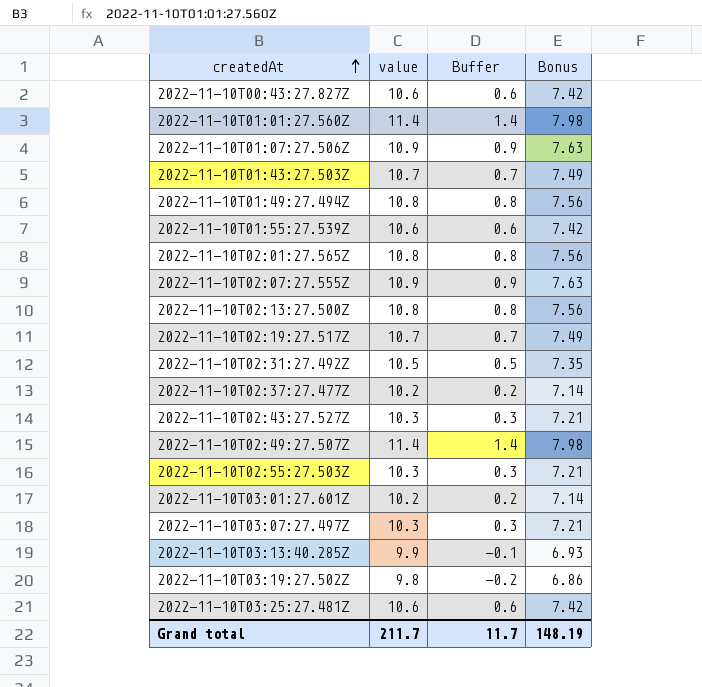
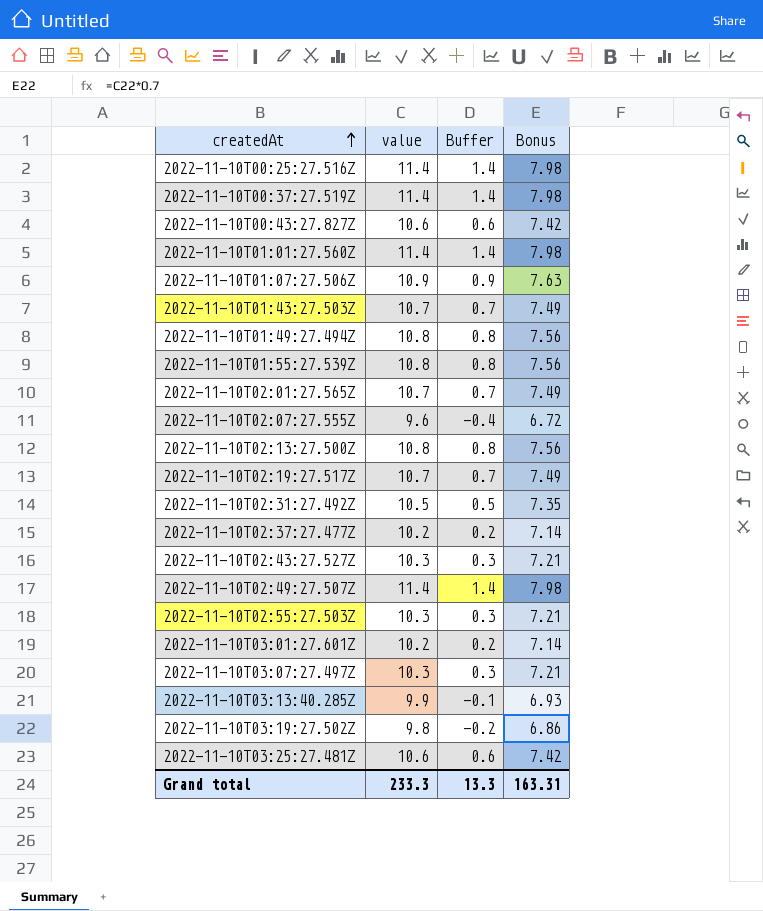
row 2022-11-10T00:25:27.516Z: none -> 11.4 | 1.4 | 7.98
row 2022-11-10T00:37:27.519Z: none -> 11.4 | 1.4 | 7.98
2022-11-10T01:55:27.539Z | value: 10.6 -> 10.8
2022-11-10T01:55:27.539Z | Buffer: 0.6 -> 0.8
2022-11-10T01:55:27.539Z | Bonus: 7.42 -> 7.56
2022-11-10T02:01:27.565Z | value: 10.8 -> 10.7
2022-11-10T02:01:27.565Z | Buffer: 0.8 -> 0.7
2022-11-10T02:01:27.565Z | Bonus: 7.56 -> 7.49
2022-11-10T02:07:27.555Z | value: 10.9 -> 9.6
2022-11-10T02:07:27.555Z | Buffer: 0.9 -> -0.4
2022-11-10T02:07:27.555Z | Bonus: 7.63 -> 6.72
Grand total | value: 211.7 -> 233.3
Grand total | Buffer: 11.7 -> 13.3
Grand total | Bonus: 148.19 -> 163.31

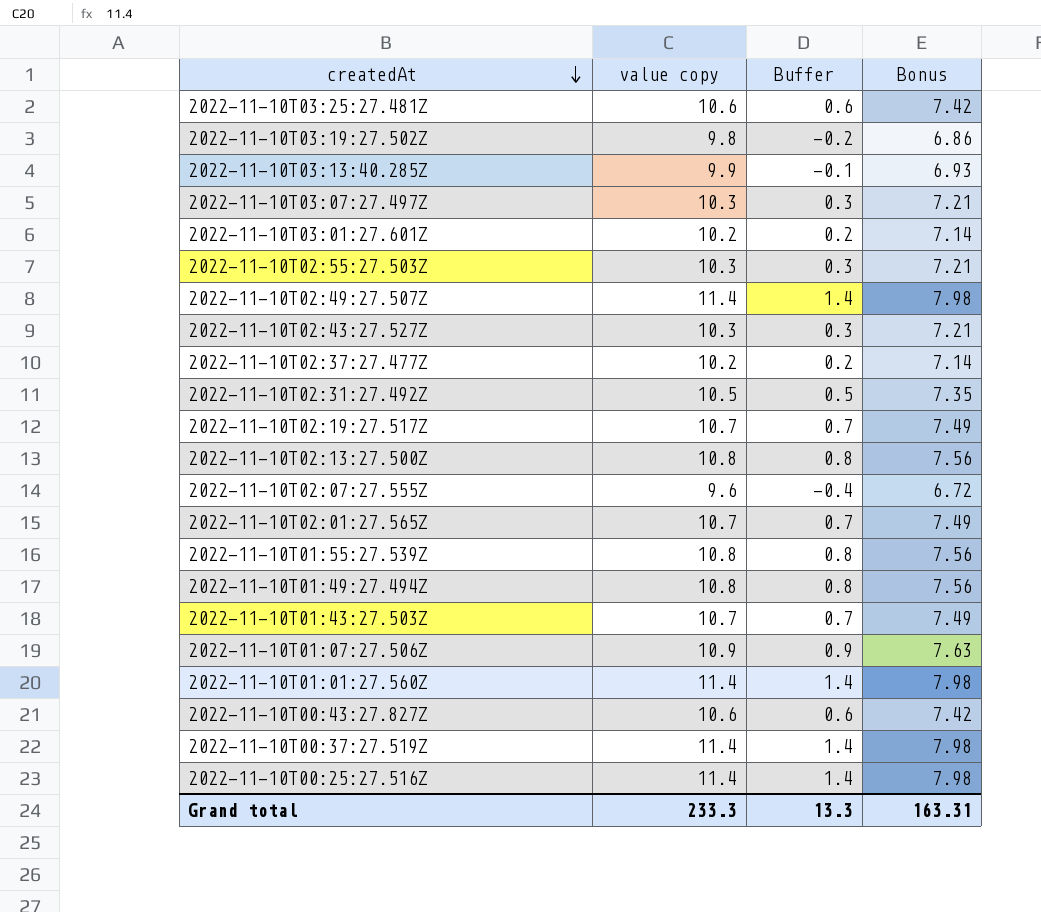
row order: createdAt ascending -> createdAt descending
column name: value -> value copy

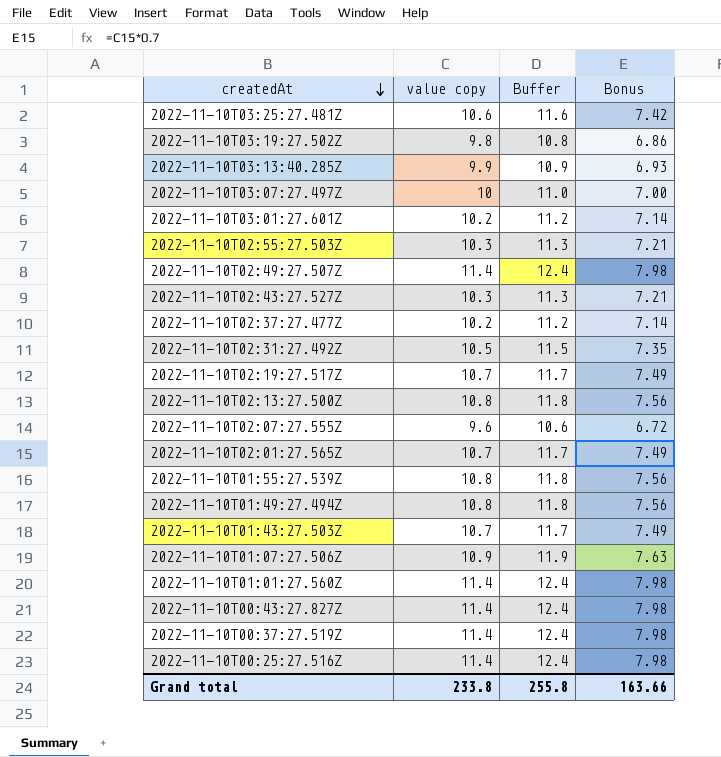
column Buffer | formula: [value copy] - 10 -> [value copy] + 1
2022-11-10T03:07:27.497Z | value copy: 10.3 -> 10
2022-11-10T03:07:27.497Z | Bonus: 7.21 -> 7.00
2022-11-10T00:43:27.827Z | value copy: 10.6 -> 11.4
2022-11-10T00:43:27.827Z | Bonus: 7.42 -> 7.98
Grand total | value copy: 233.3 -> 233.8
Grand total | Buffer: 13.3 -> 255.8
Grand total | Bonus: 163.31 -> 163.66

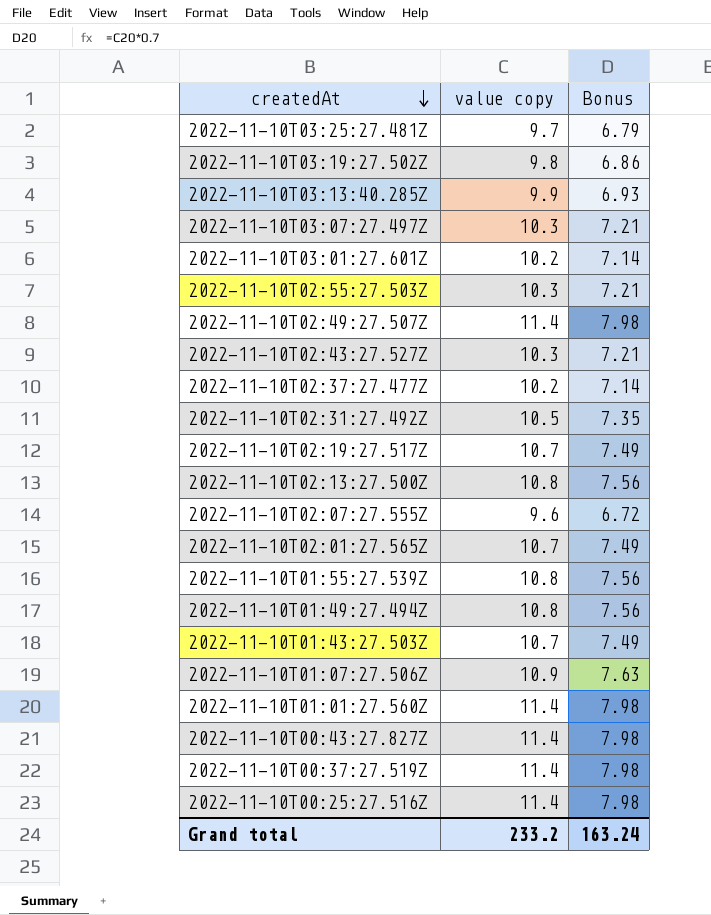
column Buffer | formula: [value copy] + 1 -> none
2022-11-10T03:25:27.481Z | value copy: 10.6 -> 9.7
2022-11-10T03:25:27.481Z | Bonus: 7.42 -> 6.79
2022-11-10T03:07:27.497Z | value copy: 10 -> 10.3
2022-11-10T03:07:27.497Z | Bonus: 7.00 -> 7.21
Grand total | value copy: 233.8 -> 233.2
Grand total | Bonus: 163.66 -> 163.24

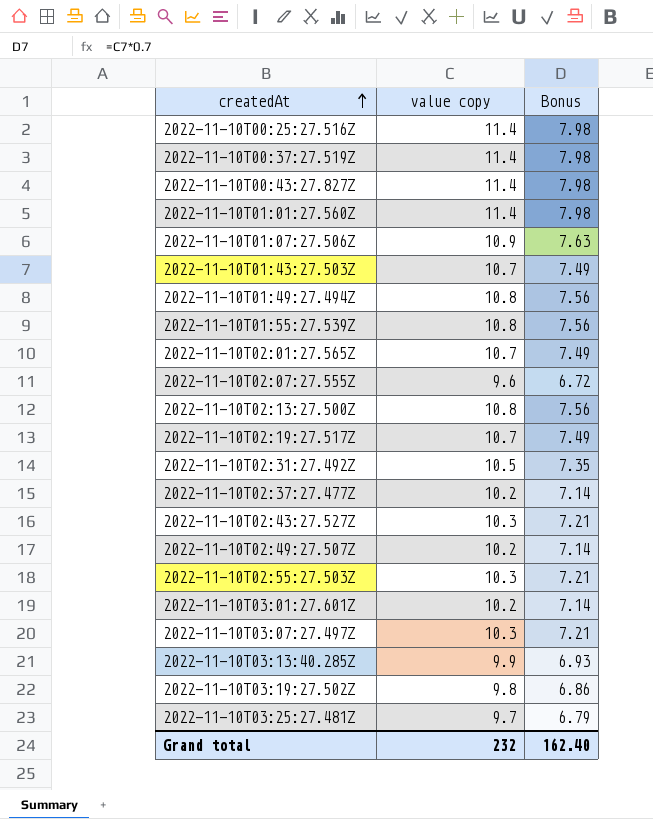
row order: createdAt descending -> createdAt ascending
2022-11-10T02:49:27.507Z | value copy: 11.4 -> 10.2
2022-11-10T02:49:27.507Z | Bonus: 7.98 -> 7.14
Grand total | value copy: 233.2 -> 232
Grand total | Bonus: 163.24 -> 162.40

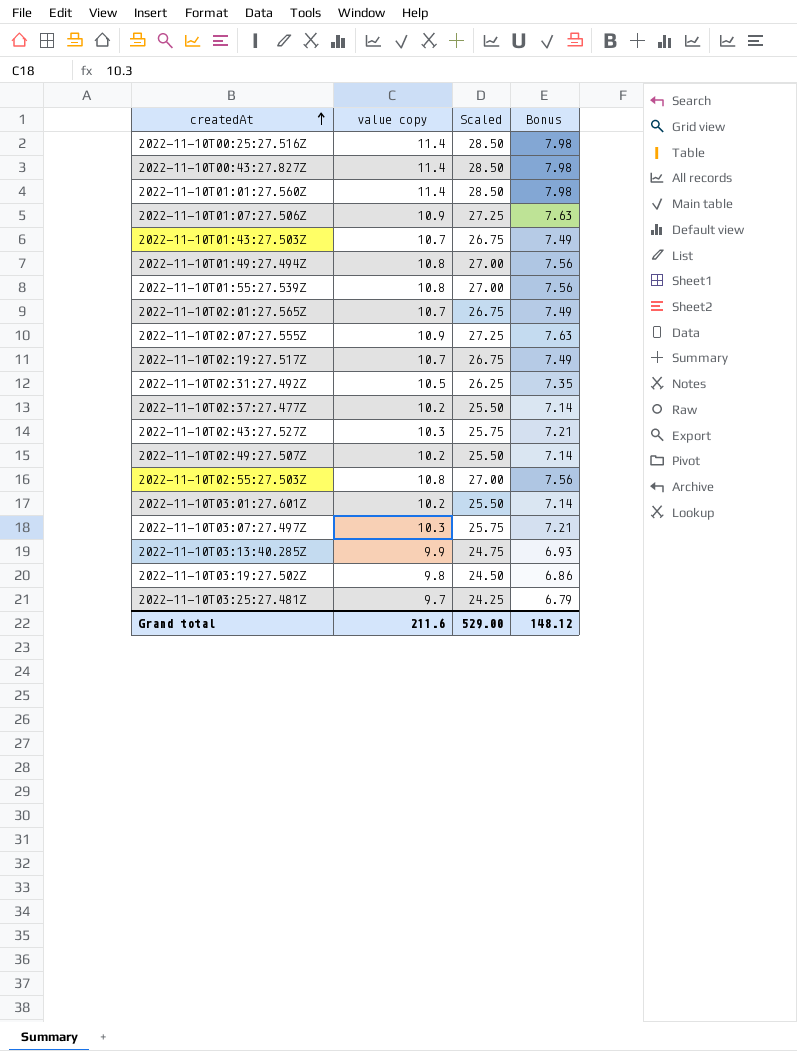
column Scaled | formula: none -> [value copy] * 2.5
row 2022-11-10T00:37:27.519Z: 11.4 | 7.98 -> none
row 2022-11-10T02:13:27.500Z: 10.8 | 7.56 -> none
2022-11-10T02:07:27.555Z | value copy: 9.6 -> 10.9
2022-11-10T02:07:27.555Z | Bonus: 6.72 -> 7.63
2022-11-10T02:55:27.503Z | value copy: 10.3 -> 10.8
2022-11-10T02:55:27.503Z | Bonus: 7.21 -> 7.56
Grand total | value copy: 232 -> 211.6
Grand total | Bonus: 162.40 -> 148.12

